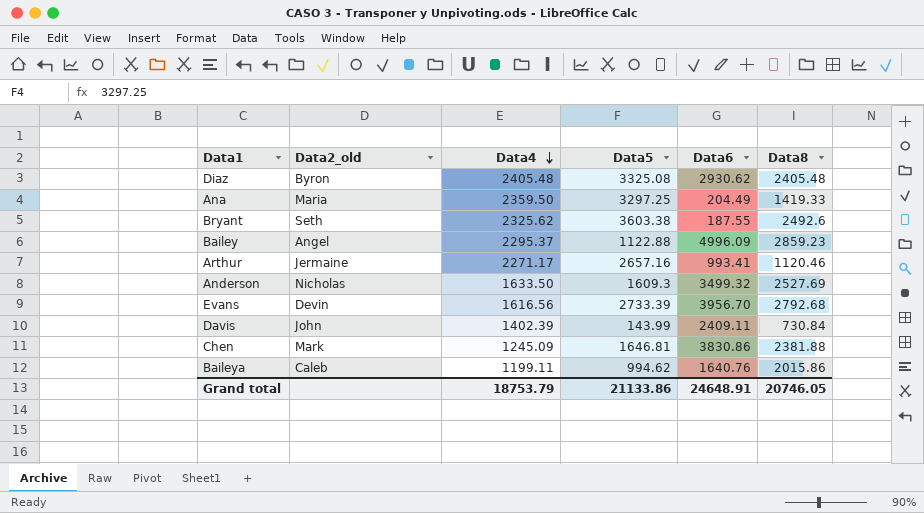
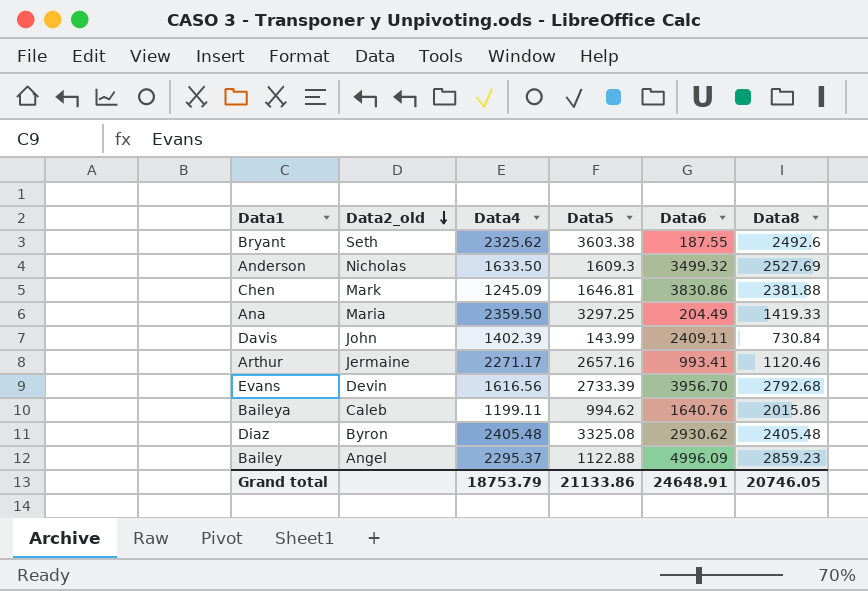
row order: Data4 descending -> Data2_old descending

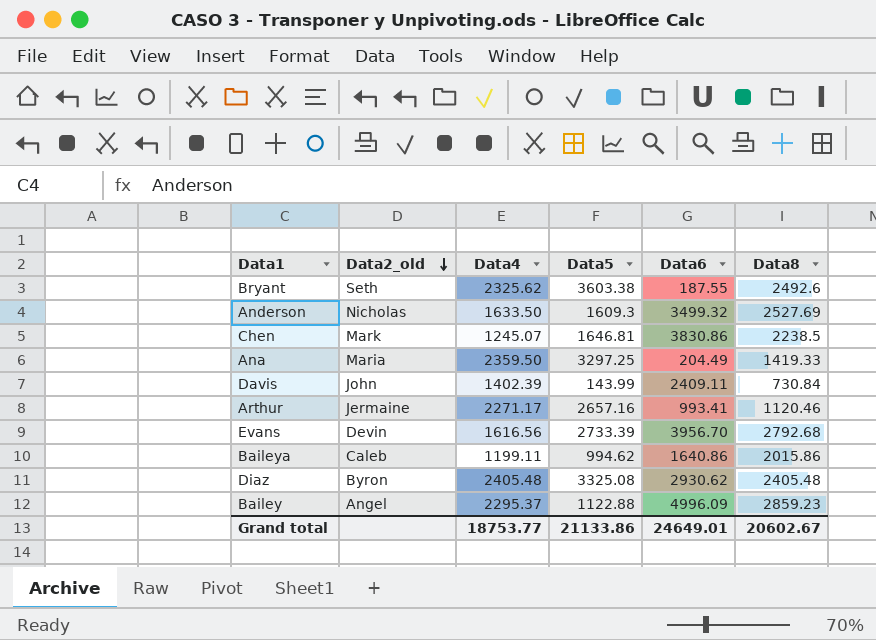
Chen | Data4: 1245.09 -> 1245.07
Chen | Data8: 2381.88 -> 2238.5
Baileya | Data6: 1640.76 -> 1640.86
Grand total | Data4: 18753.79 -> 18753.77
Grand total | Data6: 24648.91 -> 24649.01
Grand total | Data8: 20746.05 -> 20602.67

